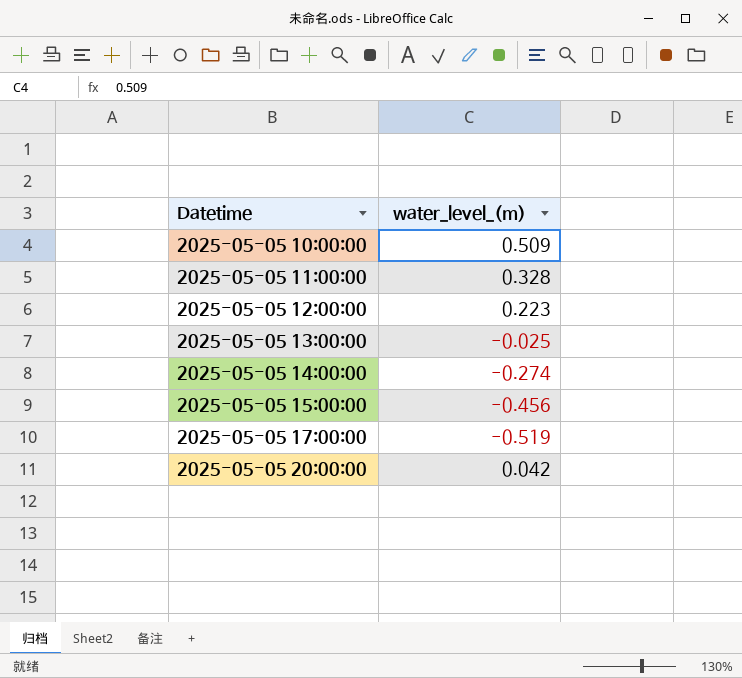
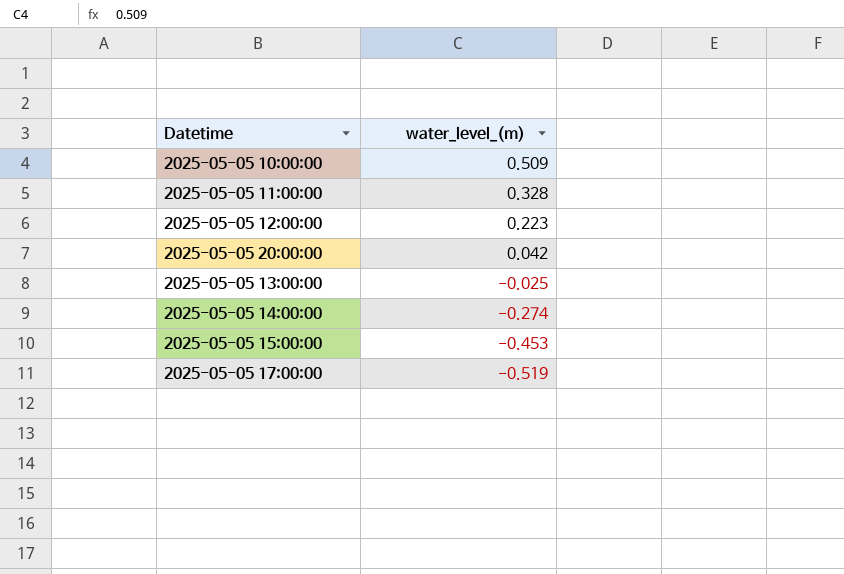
row order: Datetime ascending -> water_level_(m) descending
2025-05-05 15:00:00 | water_level_(m): -0.456 -> -0.453

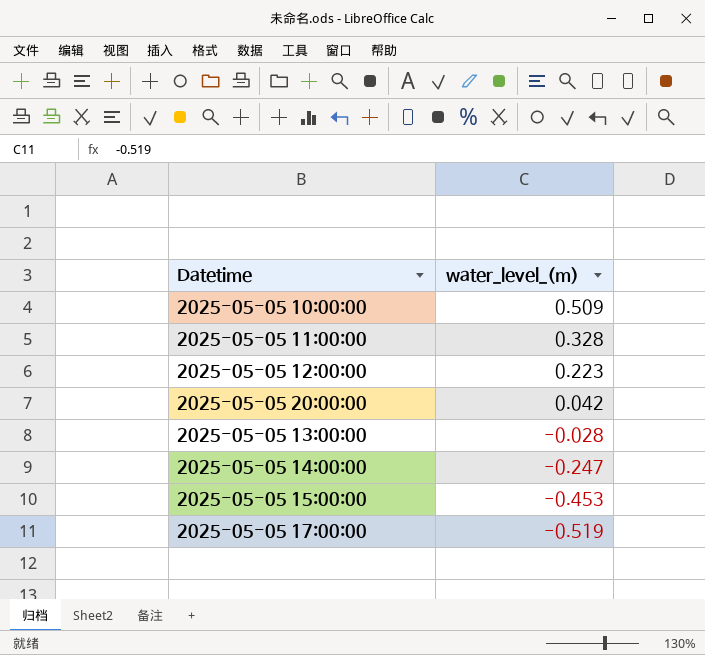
2025-05-05 13:00:00 | water_level_(m): -0.025 -> -0.028
2025-05-05 14:00:00 | water_level_(m): -0.274 -> -0.247

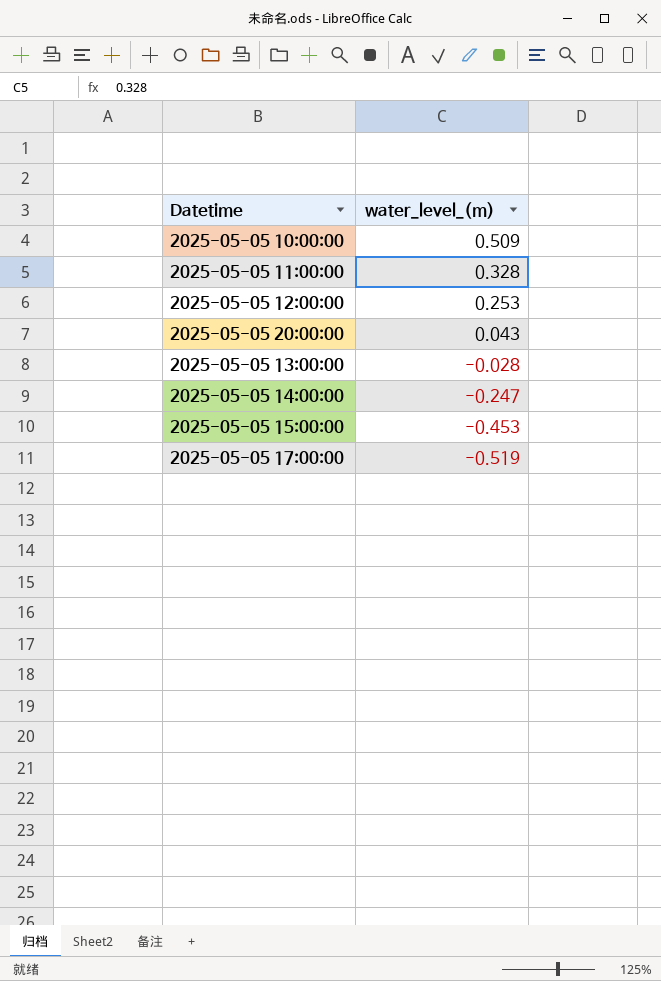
2025-05-05 12:00:00 | water_level_(m): 0.223 -> 0.253
2025-05-05 20:00:00 | water_level_(m): 0.042 -> 0.043

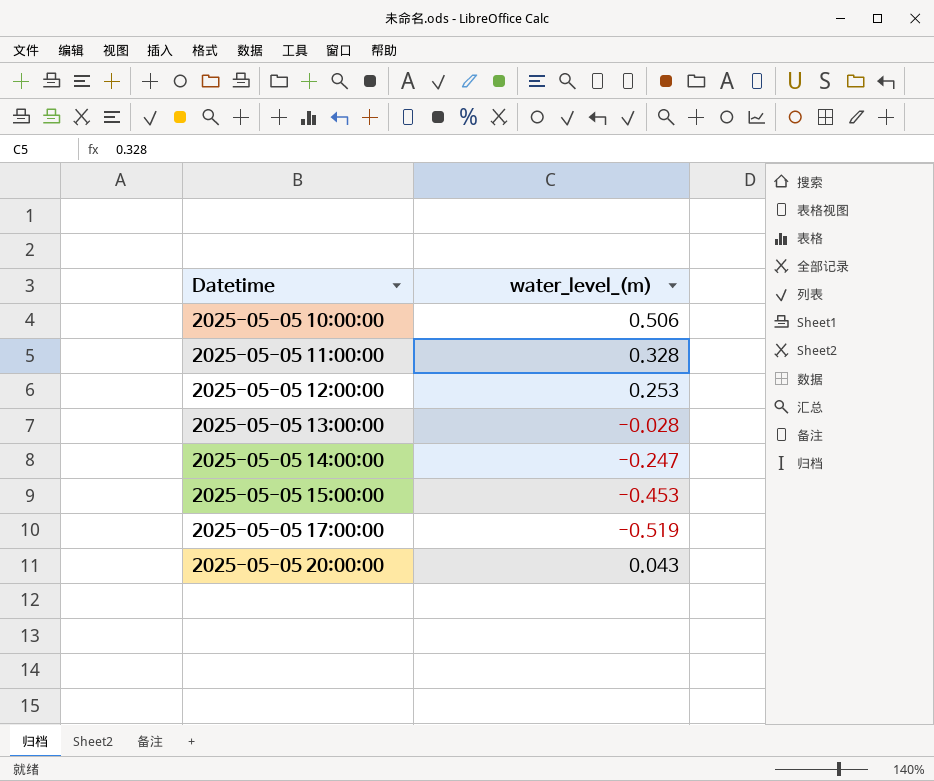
row order: water_level_(m) descending -> Datetime ascending
2025-05-05 10:00:00 | water_level_(m): 0.509 -> 0.506

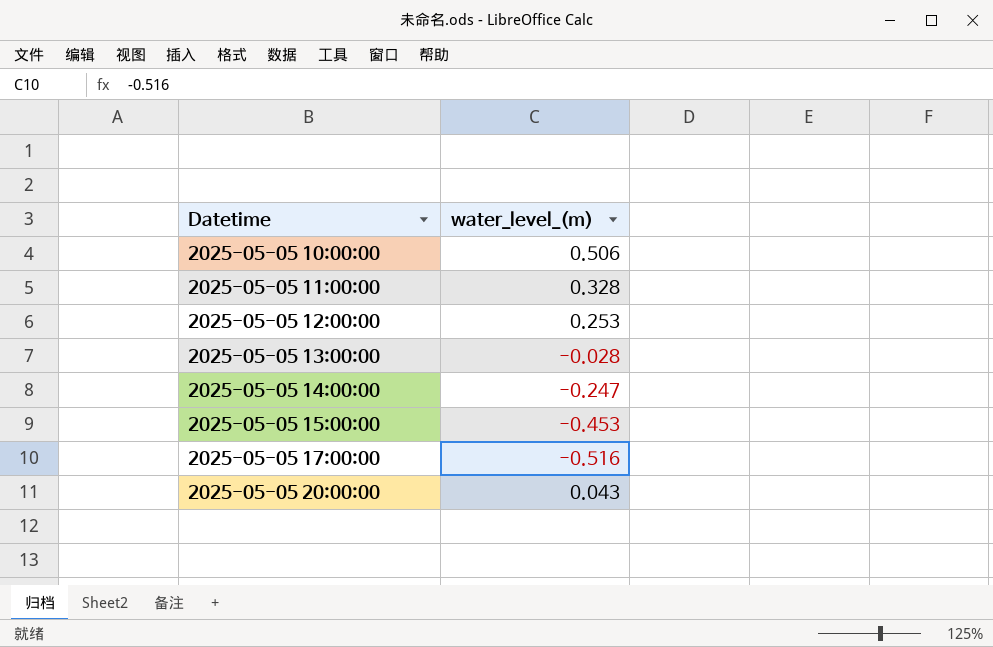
2025-05-05 17:00:00 | water_level_(m): -0.519 -> -0.516

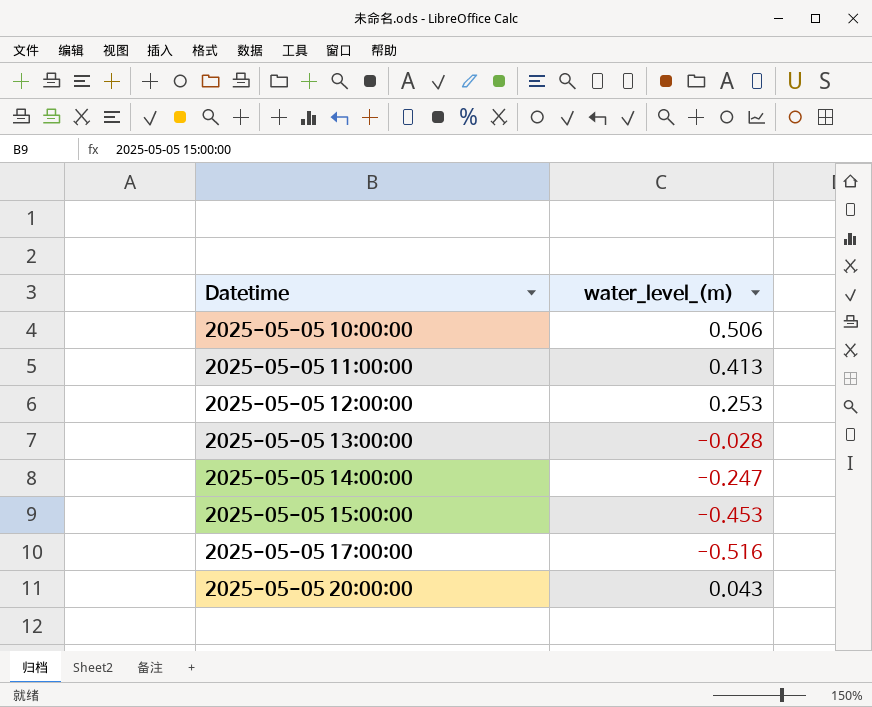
2025-05-05 11:00:00 | water_level_(m): 0.328 -> 0.413

